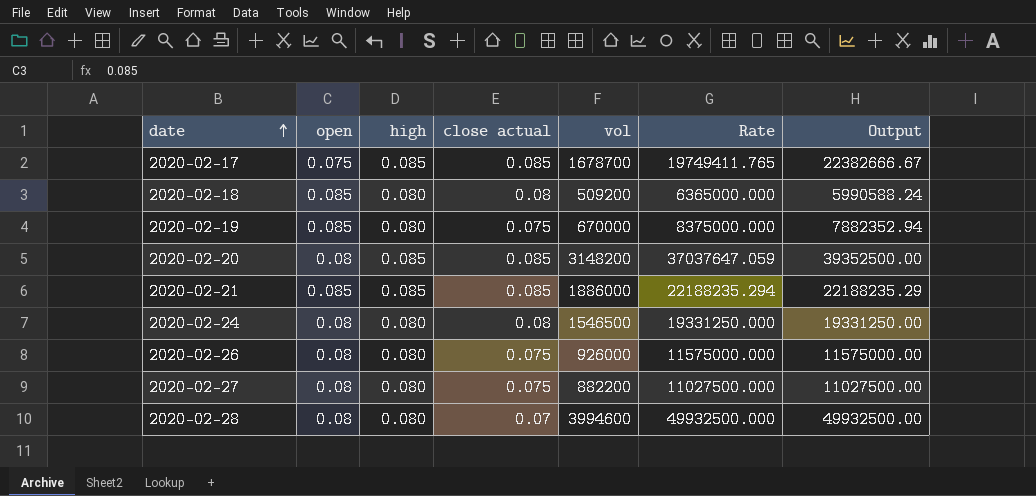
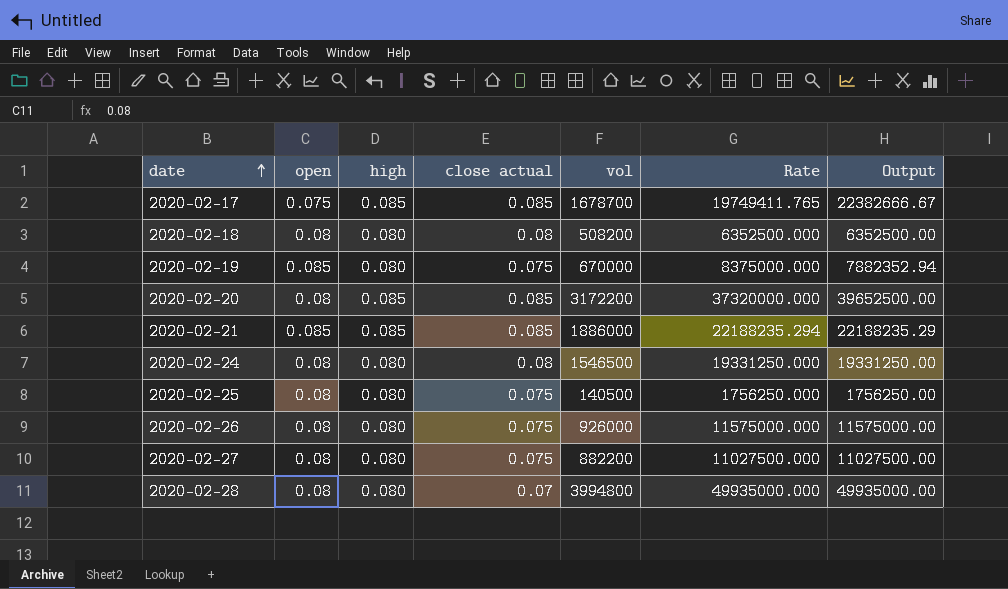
2020-02-18 | open: 0.085 -> 0.08
2020-02-18 | vol: 509200 -> 508200
2020-02-18 | Rate: 6365000.000 -> 6352500.000
2020-02-18 | Output: 5990588.24 -> 6352500.00
2020-02-20 | vol: 3148200 -> 3172200
2020-02-20 | Rate: 37037647.059 -> 37320000.000
2020-02-20 | Output: 39352500.00 -> 39652500.00
row 2020-02-25: none -> 0.08 | 0.080 | 0.075 | 140500 | 1756250.000 | 1756250.00
2020-02-28 | vol: 3994600 -> 3994800
2020-02-28 | Rate: 49932500.000 -> 49935000.000
2020-02-28 | Output: 49932500.00 -> 49935000.00

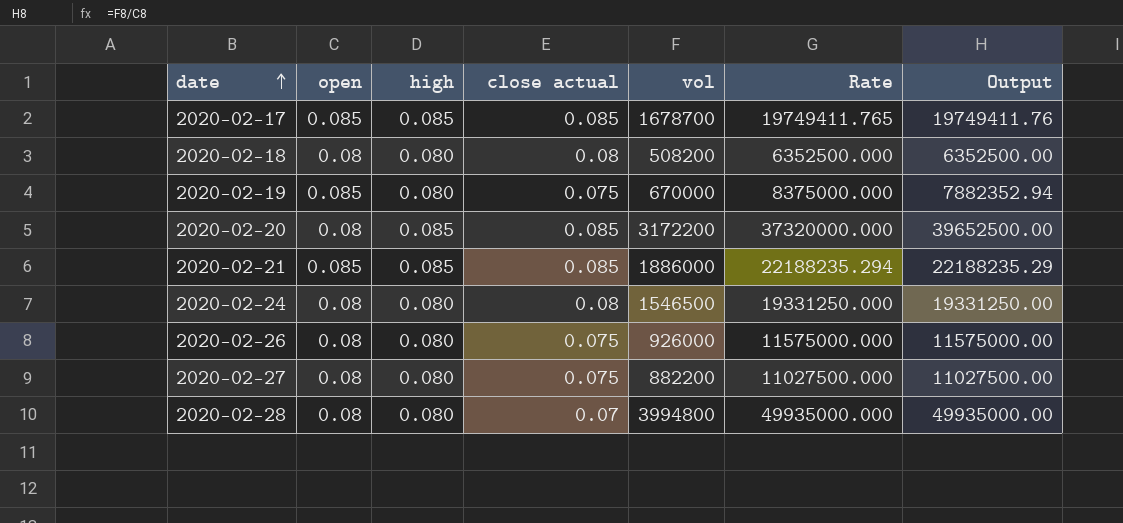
row 2020-02-25: 0.08 | 0.080 | 0.075 | 140500 | 1756250.000 | 1756250.00 -> none
2020-02-17 | open: 0.075 -> 0.085
2020-02-17 | Output: 22382666.67 -> 19749411.76

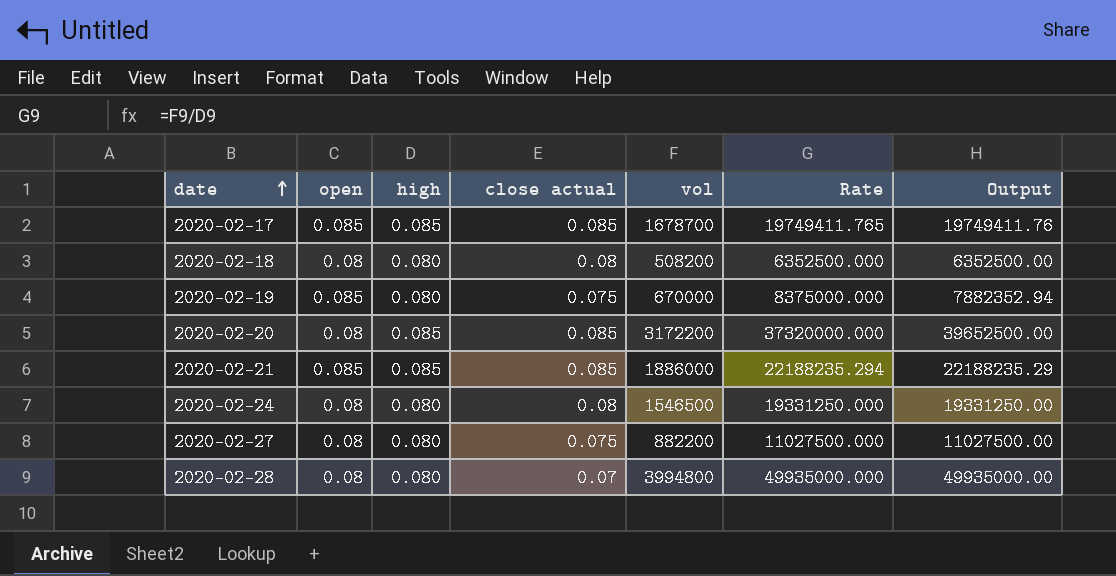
row 2020-02-26: 0.08 | 0.080 | 0.075 | 926000 | 11575000.000 | 11575000.00 -> none

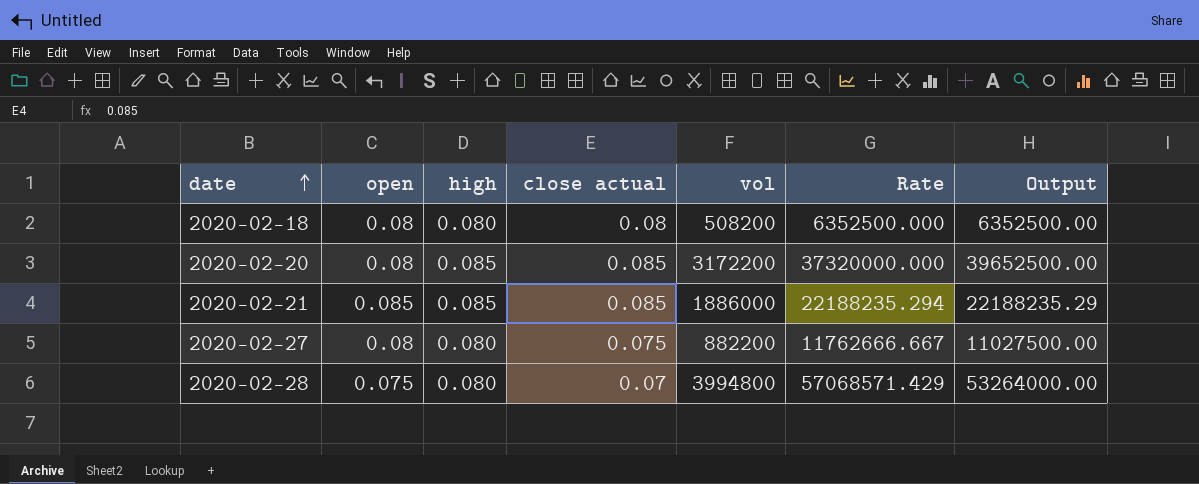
column Rate | formula: [vol] / [high] -> [vol] / [close actual]
row 2020-02-17: 0.085 | 0.085 | 0.085 | 1678700 | 19749411.765 | 19749411.76 -> none
row 2020-02-19: 0.085 | 0.080 | 0.075 | 670000 | 8375000.000 | 7882352.94 -> none
row 2020-02-24: 0.08 | 0.080 | 0.08 | 1546500 | 19331250.000 | 19331250.00 -> none
2020-02-28 | open: 0.08 -> 0.075
2020-02-28 | Output: 49935000.00 -> 53264000.00

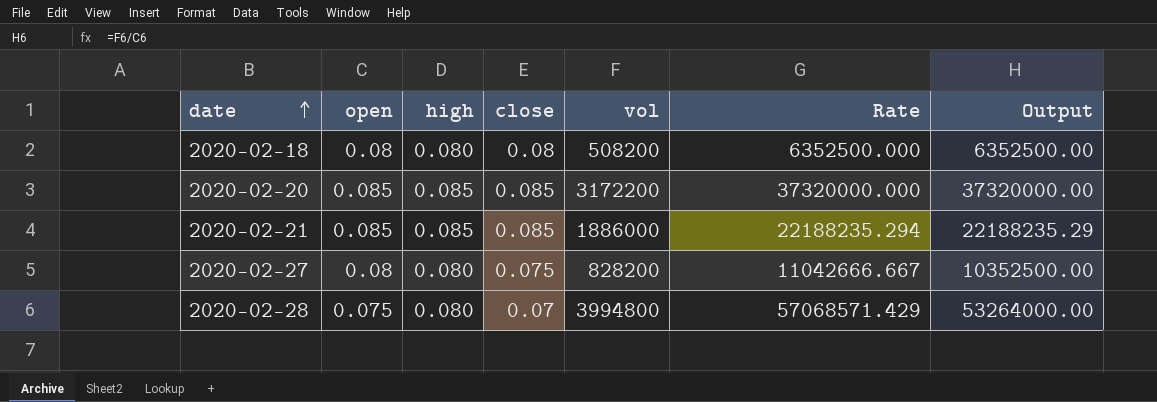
column name: close actual -> close
2020-02-20 | open: 0.08 -> 0.085
2020-02-20 | Output: 39652500.00 -> 37320000.00
2020-02-27 | vol: 882200 -> 828200
2020-02-27 | Rate: 11762666.667 -> 11042666.667
2020-02-27 | Output: 11027500.00 -> 10352500.00

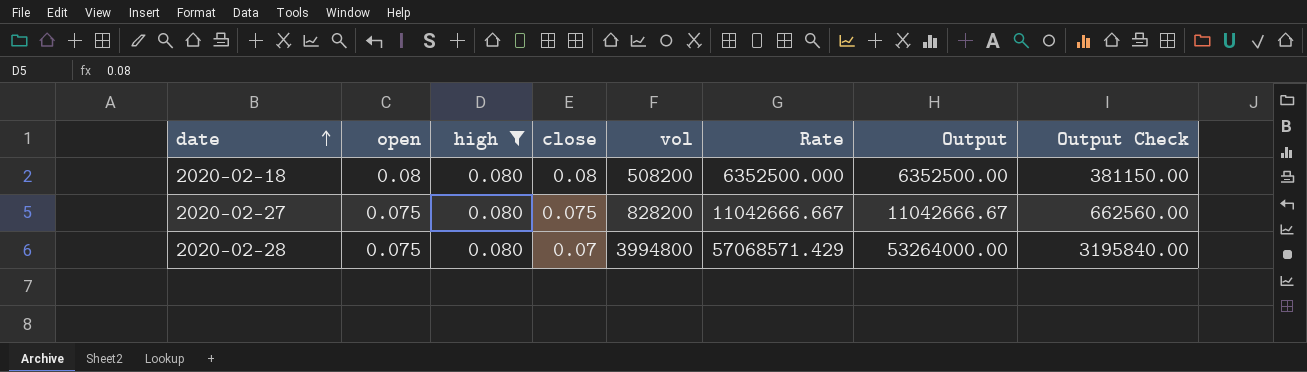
filter: none -> high = 0.080
column Output Check | formula: none -> [Output] * 0.06
2020-02-27 | open: 0.08 -> 0.075
2020-02-27 | Output: 10352500.00 -> 11042666.67

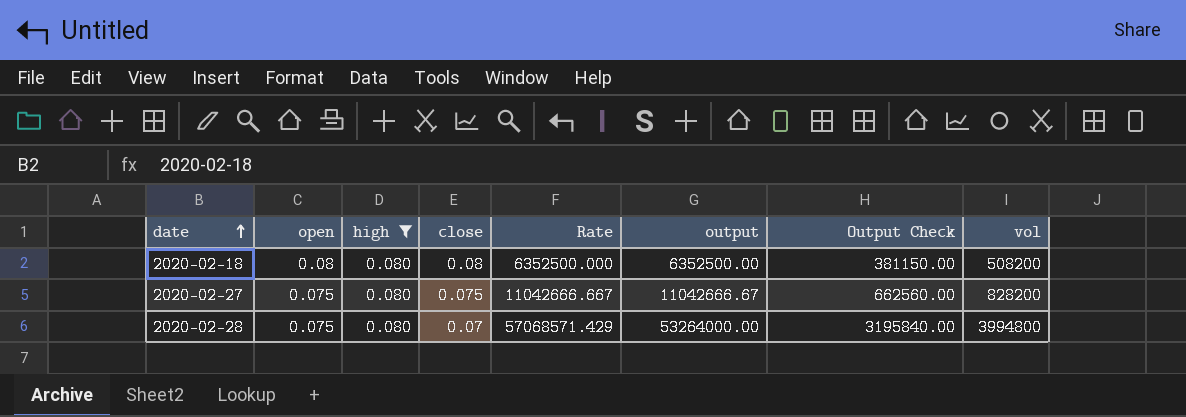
column name: Output -> output
column vol | position: 5 -> 8

